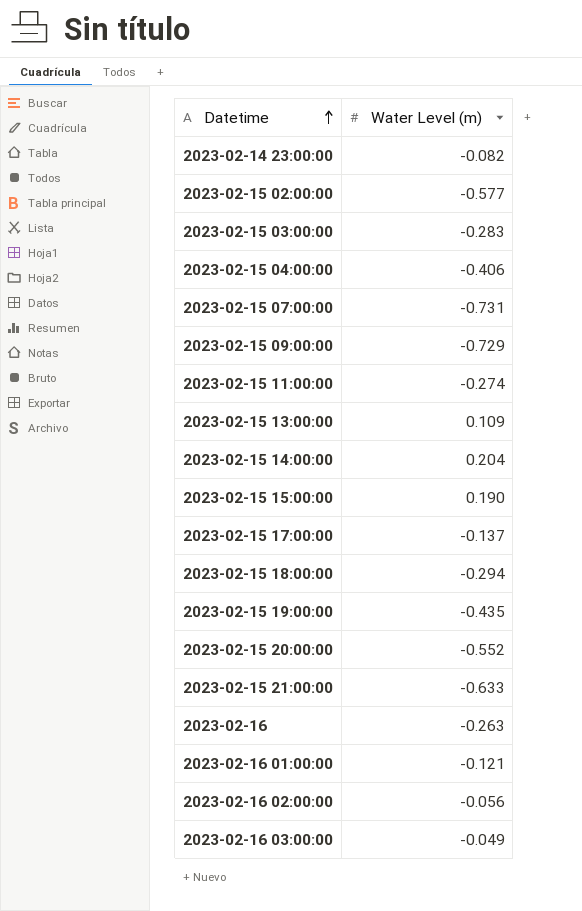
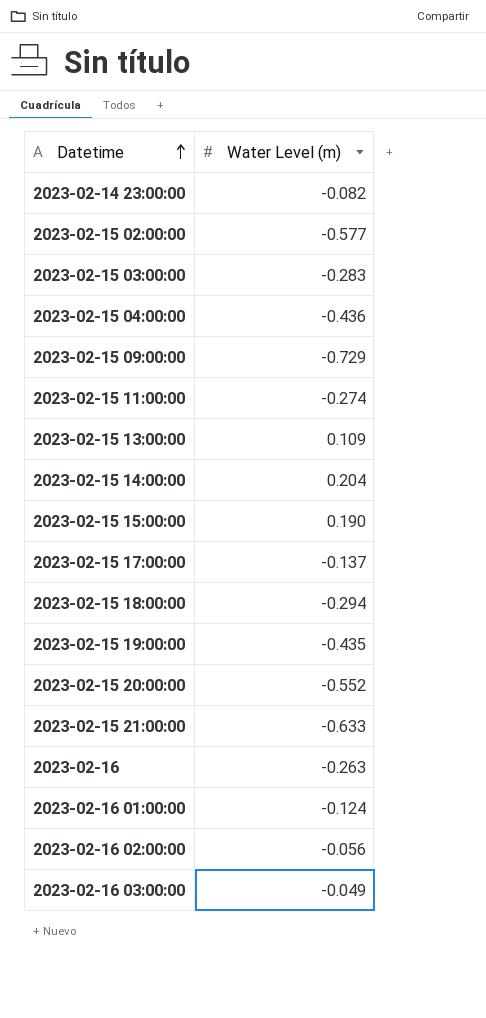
row 2023-02-15 07:00:00: -0.731 -> none
2023-02-15 04:00:00 | Water Level (m): -0.406 -> -0.436
2023-02-16 01:00:00 | Water Level (m): -0.121 -> -0.124

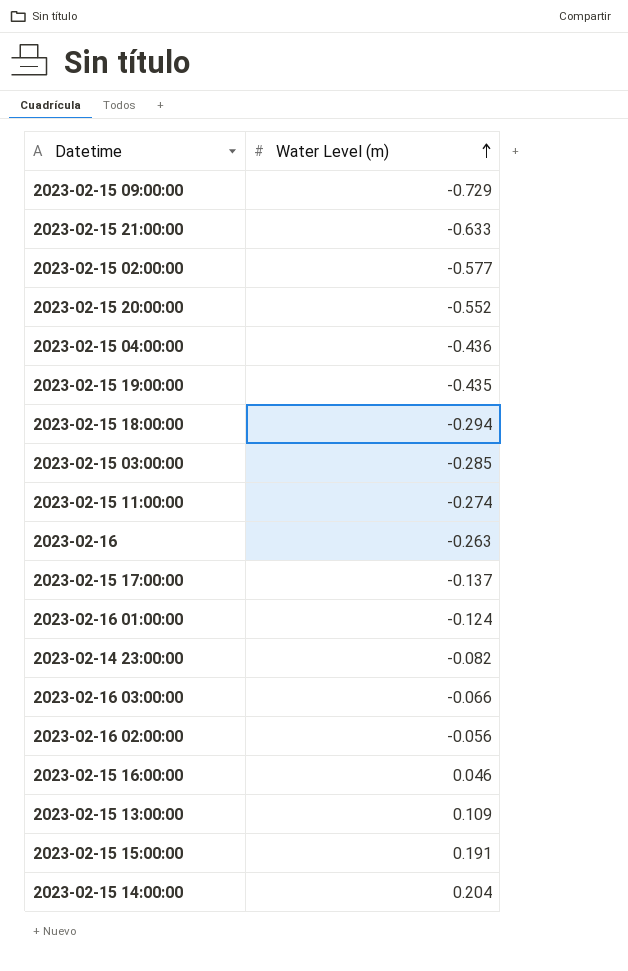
row order: Datetime ascending -> Water Level (m) ascending
2023-02-15 03:00:00 | Water Level (m): -0.283 -> -0.285
2023-02-16 03:00:00 | Water Level (m): -0.049 -> -0.066
row 2023-02-15 16:00:00: none -> 0.046
2023-02-15 15:00:00 | Water Level (m): 0.190 -> 0.191

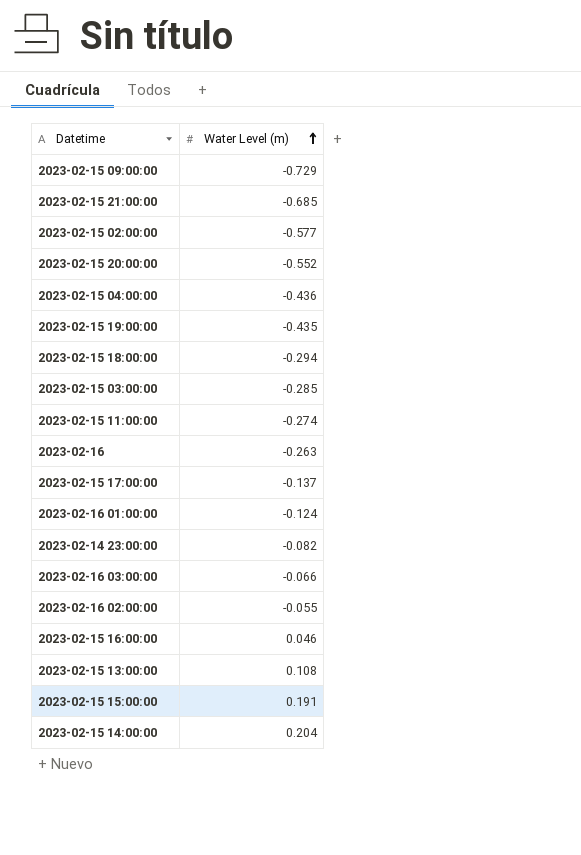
2023-02-15 21:00:00 | Water Level (m): -0.633 -> -0.685
2023-02-16 02:00:00 | Water Level (m): -0.056 -> -0.055
2023-02-15 13:00:00 | Water Level (m): 0.109 -> 0.108

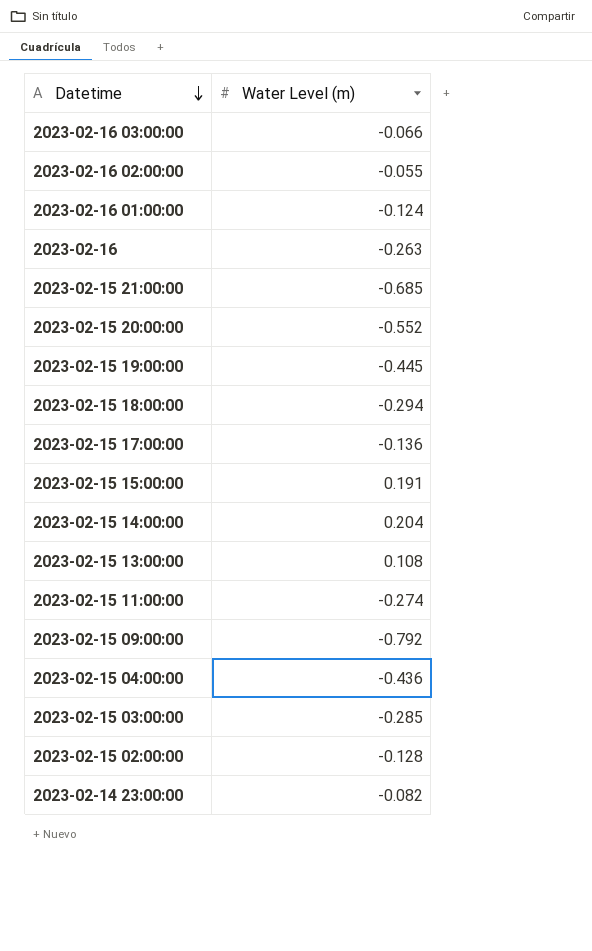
row order: Water Level (m) ascending -> Datetime descending
row 2023-02-15 16:00:00: 0.046 -> none
2023-02-15 19:00:00 | Water Level (m): -0.435 -> -0.445
2023-02-15 17:00:00 | Water Level (m): -0.137 -> -0.136
2023-02-15 09:00:00 | Water Level (m): -0.729 -> -0.792
2023-02-15 02:00:00 | Water Level (m): -0.577 -> -0.128

